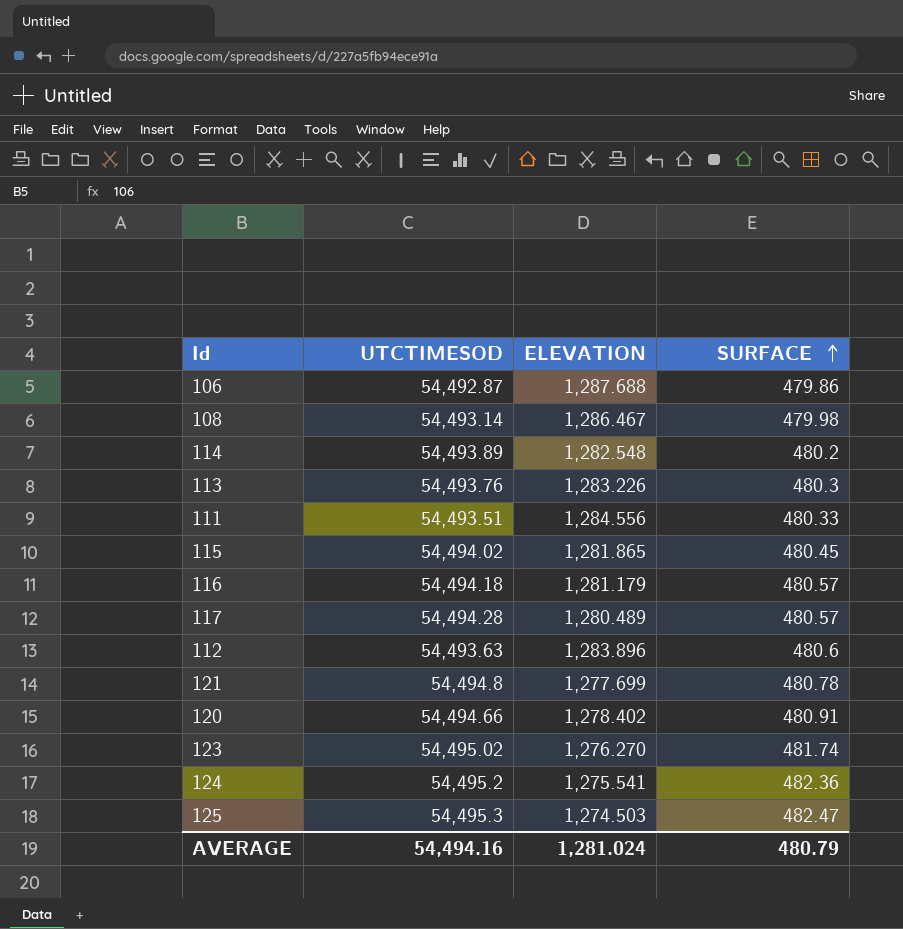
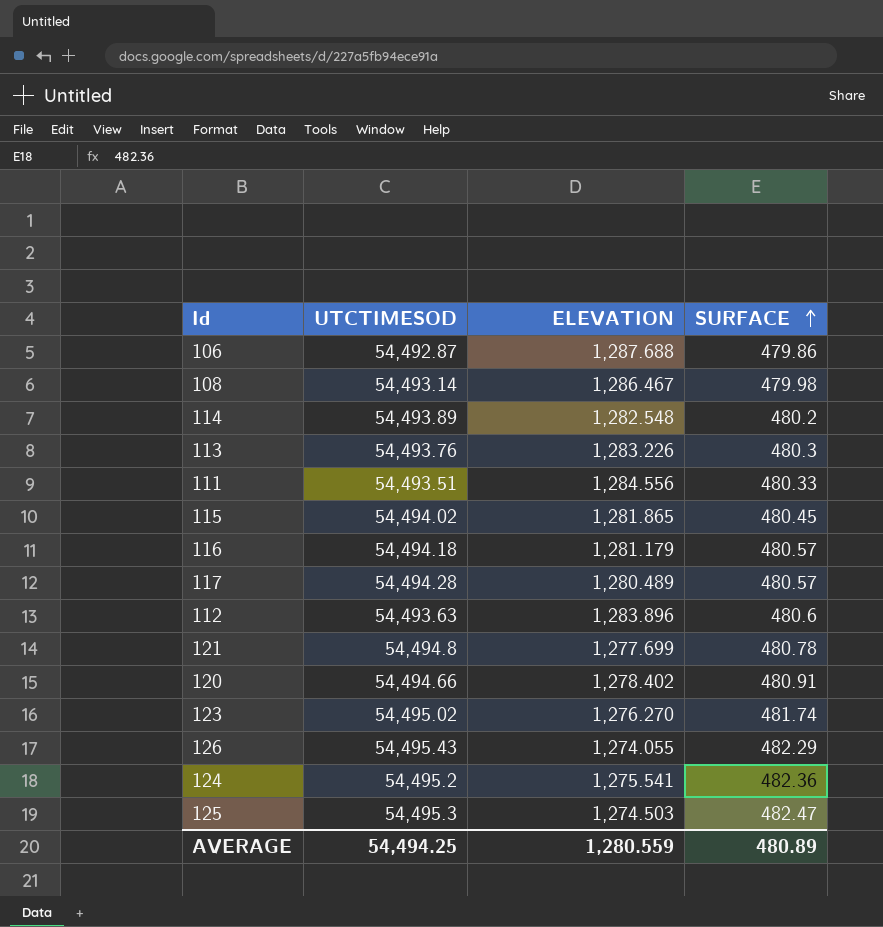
row 126: none -> 54,495.43 | 1,274.055 | 482.29
AVERAGE | UTCTIMESOD: 54,494.16 -> 54,494.25
AVERAGE | ELEVATION: 1,281.024 -> 1,280.559
AVERAGE | SURFACE: 480.79 -> 480.89

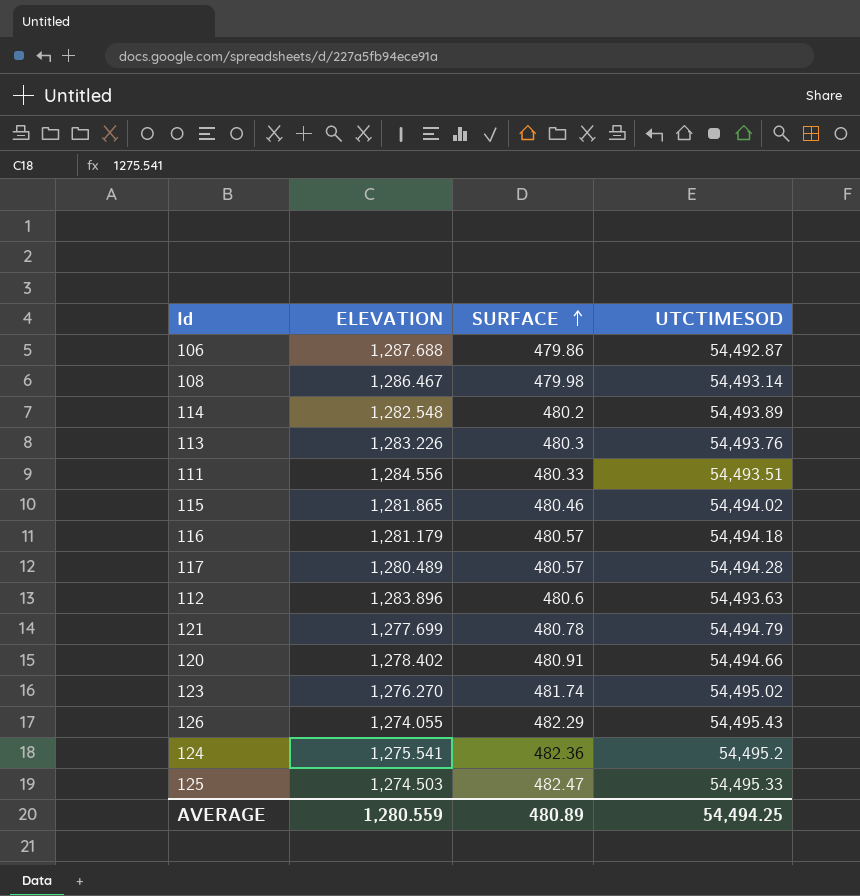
column UTCTIMESOD | position: 2 -> 4
115 | SURFACE: 480.45 -> 480.46
121 | UTCTIMESOD: 54,494.8 -> 54,494.79
125 | UTCTIMESOD: 54,495.3 -> 54,495.33

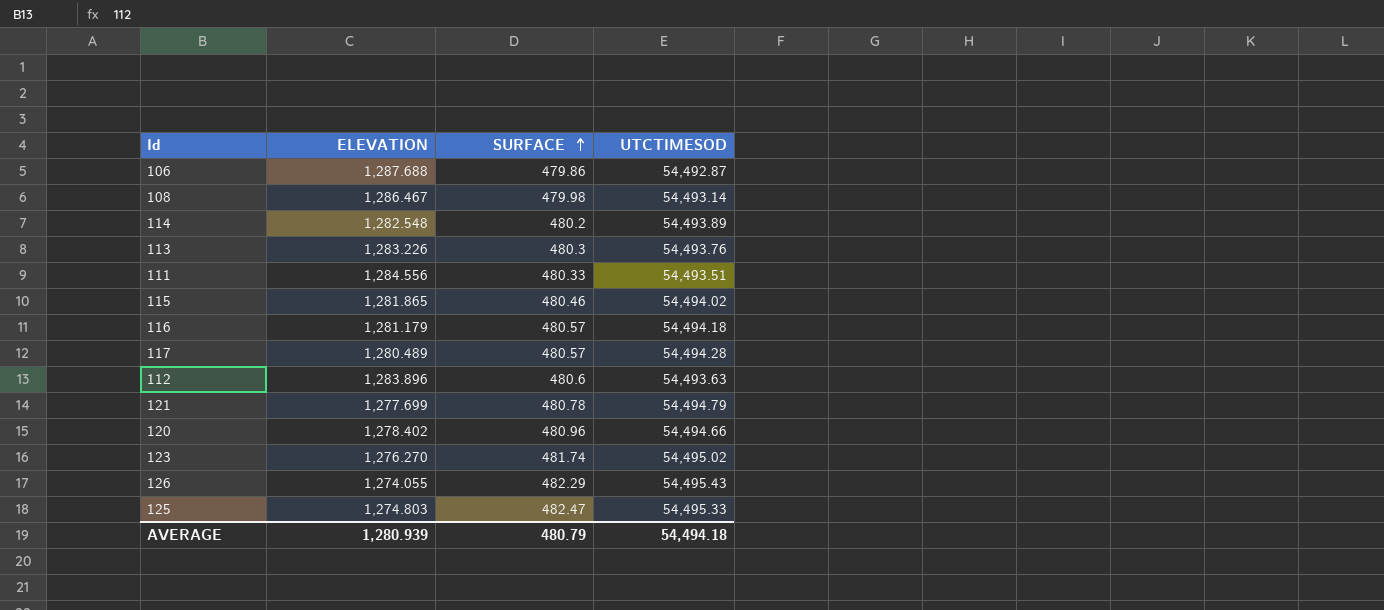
row 124: 1,275.541 | 482.36 | 54,495.2 -> none
120 | SURFACE: 480.91 -> 480.96
125 | ELEVATION: 1,274.503 -> 1,274.803
AVERAGE | ELEVATION: 1,280.559 -> 1,280.939
AVERAGE | SURFACE: 480.89 -> 480.79
AVERAGE | UTCTIMESOD: 54,494.25 -> 54,494.18

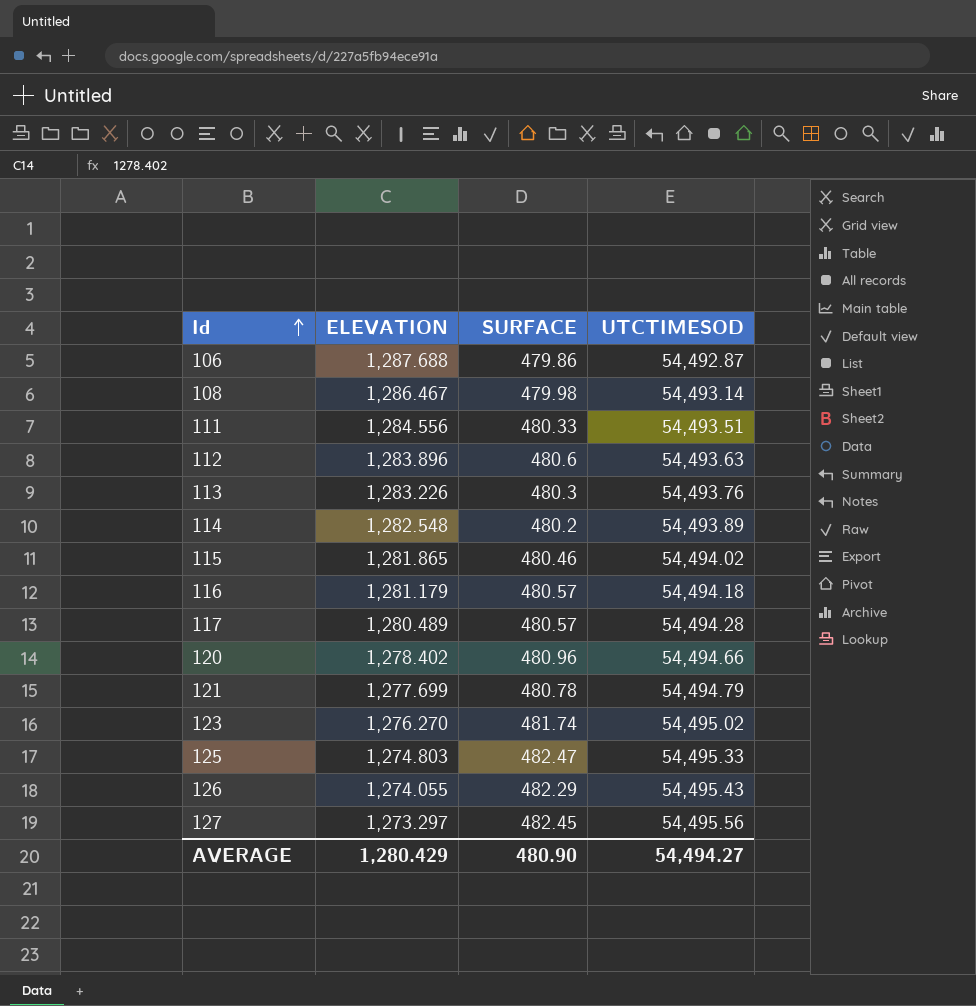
row order: SURFACE ascending -> Id ascending
row 127: none -> 1,273.297 | 482.45 | 54,495.56
AVERAGE | ELEVATION: 1,280.939 -> 1,280.429
AVERAGE | SURFACE: 480.79 -> 480.90
AVERAGE | UTCTIMESOD: 54,494.18 -> 54,494.27

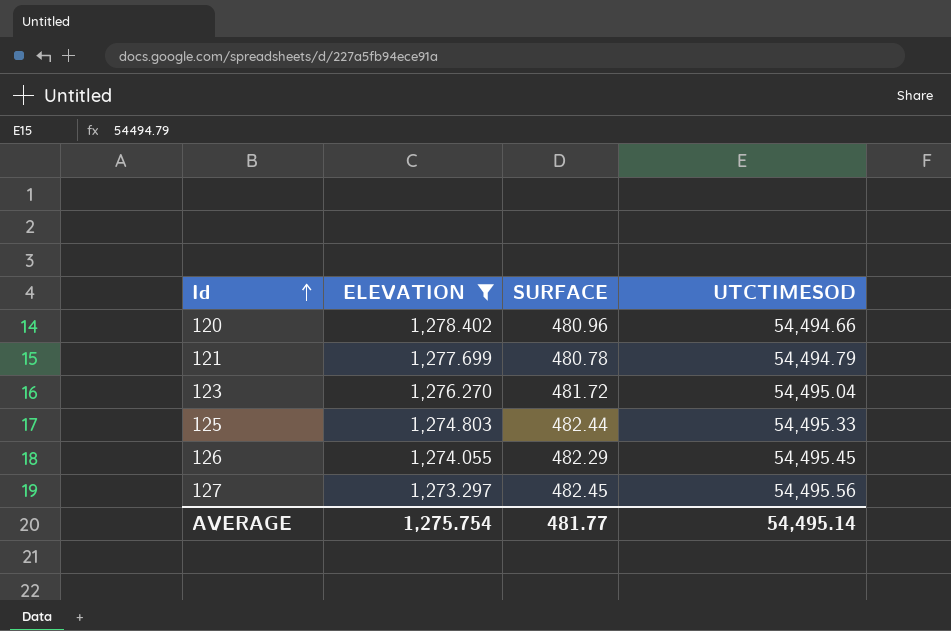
filter: none -> ELEVATION <= 1,278.402
123 | SURFACE: 481.74 -> 481.72
123 | UTCTIMESOD: 54,495.02 -> 54,495.04
125 | SURFACE: 482.47 -> 482.44
126 | UTCTIMESOD: 54,495.43 -> 54,495.45
AVERAGE | ELEVATION: 1,280.429 -> 1,275.754
AVERAGE | SURFACE: 480.90 -> 481.77
AVERAGE | UTCTIMESOD: 54,494.27 -> 54,495.14

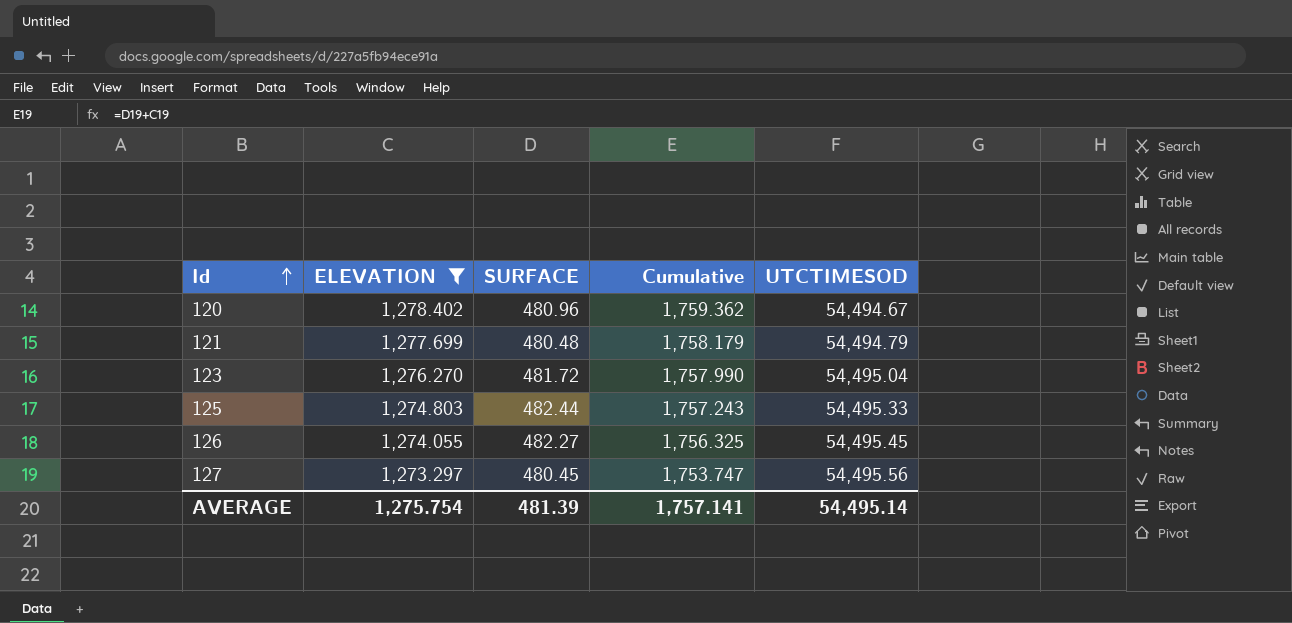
column Cumulative | formula: none -> [ELEVATION] + [SURFACE]
120 | UTCTIMESOD: 54,494.66 -> 54,494.67
121 | SURFACE: 480.78 -> 480.48
126 | SURFACE: 482.29 -> 482.27
127 | SURFACE: 482.45 -> 480.45
AVERAGE | SURFACE: 481.77 -> 481.39

